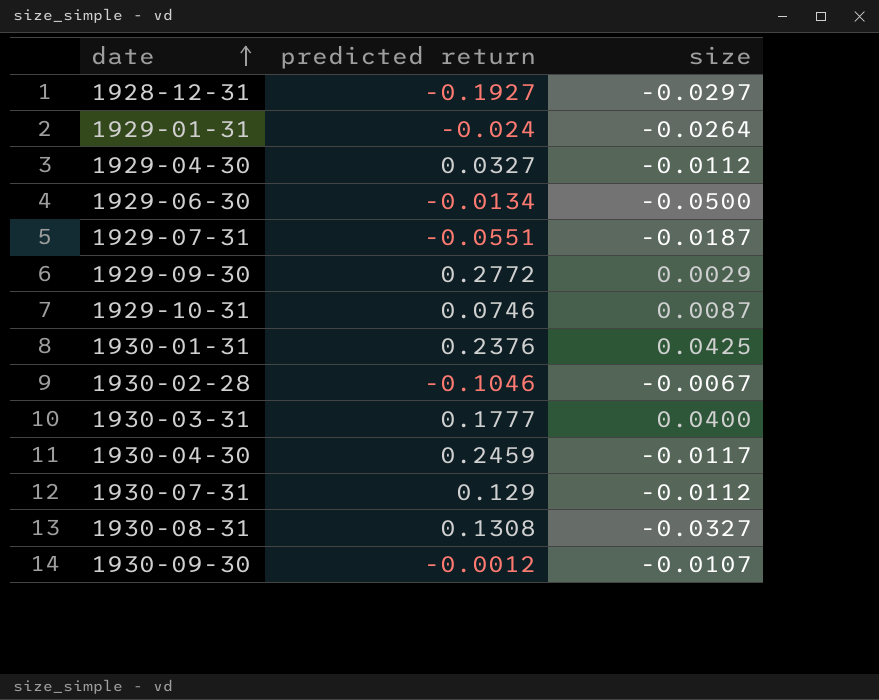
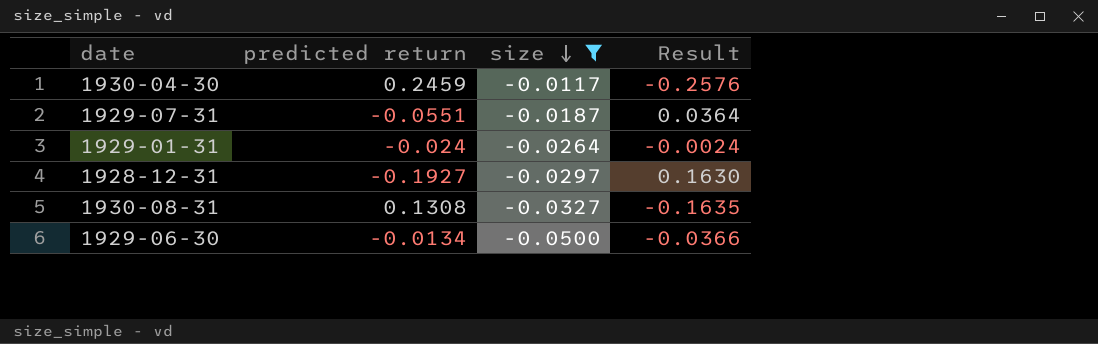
filter: none -> size <= -0.0117
row order: date ascending -> size descending
column Result | formula: none -> [size] - [predicted return]

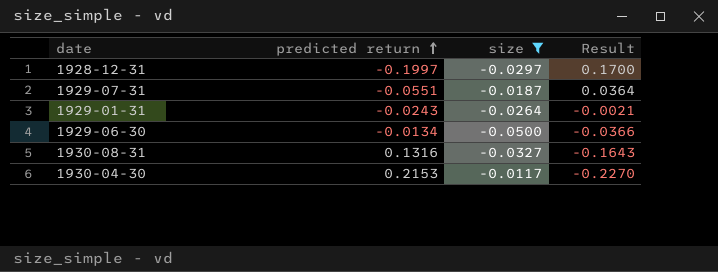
row order: size descending -> predicted return ascending
1928-12-31 | predicted return: -0.1927 -> -0.1997
1928-12-31 | Result: 0.1630 -> 0.1700
1929-01-31 | predicted return: -0.024 -> -0.0243
1929-01-31 | Result: -0.0024 -> -0.0021
1930-08-31 | predicted return: 0.1308 -> 0.1316
1930-08-31 | Result: -0.1635 -> -0.1643
1930-04-30 | predicted return: 0.2459 -> 0.2153
1930-04-30 | Result: -0.2576 -> -0.2270

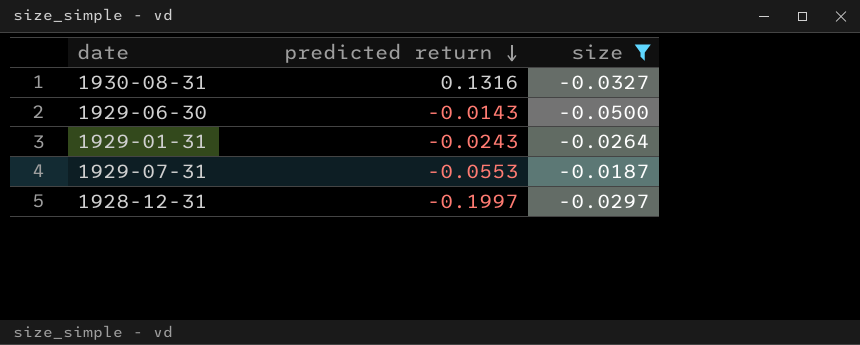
row order: predicted return ascending -> predicted return descending
column Result | formula: [size] - [predicted return] -> none
row 1930-04-30: 0.2153 | -0.0117 | -0.2270 -> none
1929-06-30 | predicted return: -0.0134 -> -0.0143
1929-07-31 | predicted return: -0.0551 -> -0.0553

